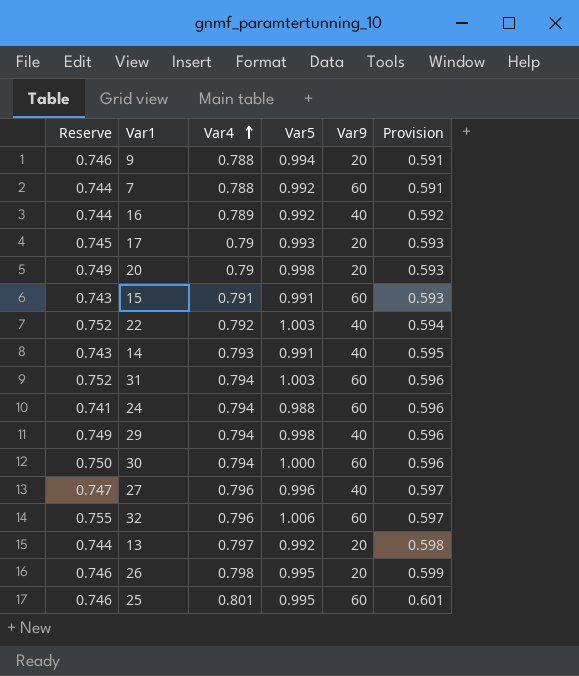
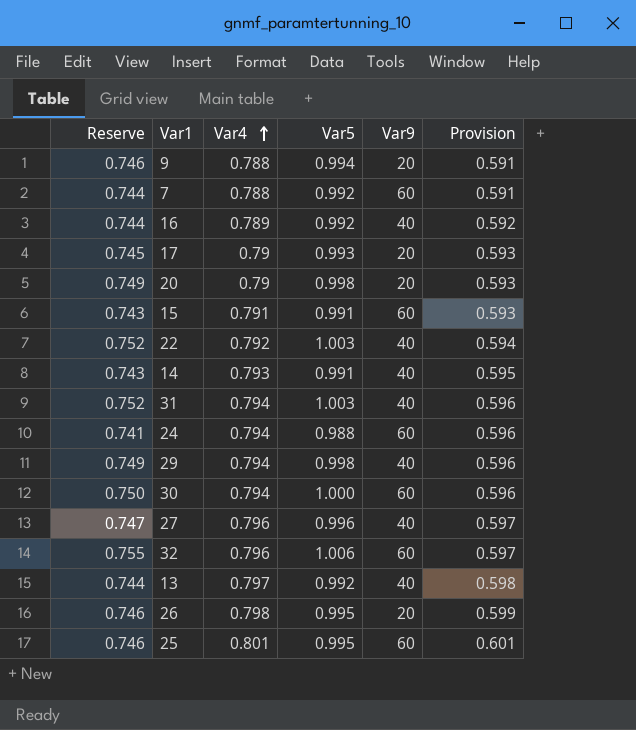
31 | Var9: 60 -> 40
13 | Var9: 20 -> 40

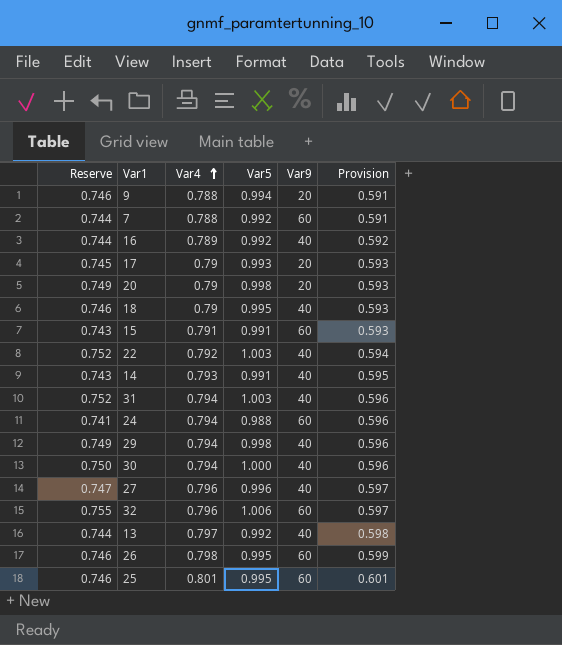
row 18: none -> 0.746 | 0.79 | 0.995 | 40 | 0.593
30 | Var9: 60 -> 40
26 | Var9: 20 -> 60

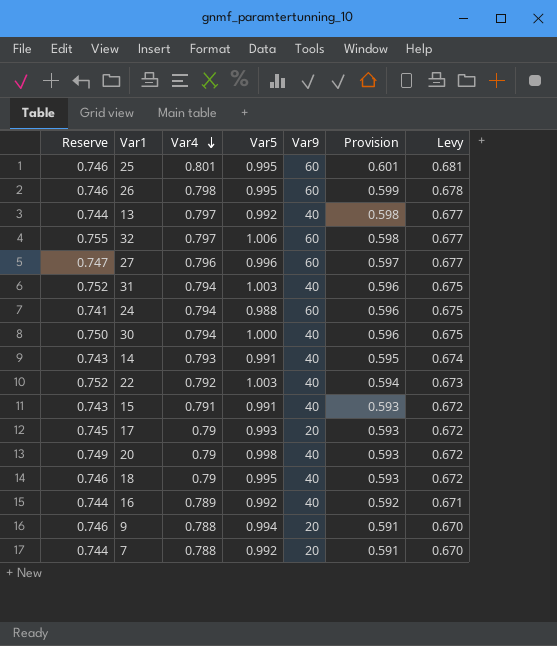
row order: Var4 ascending -> Var4 descending
column Levy | formula: none -> [Var4] * 0.85
row 29: 0.749 | 0.794 | 0.998 | 40 | 0.596 -> none
32 | Var4: 0.796 -> 0.797
32 | Provision: 0.597 -> 0.598
27 | Var9: 40 -> 60
15 | Var9: 60 -> 40
20 | Var9: 20 -> 40
7 | Var9: 60 -> 20

